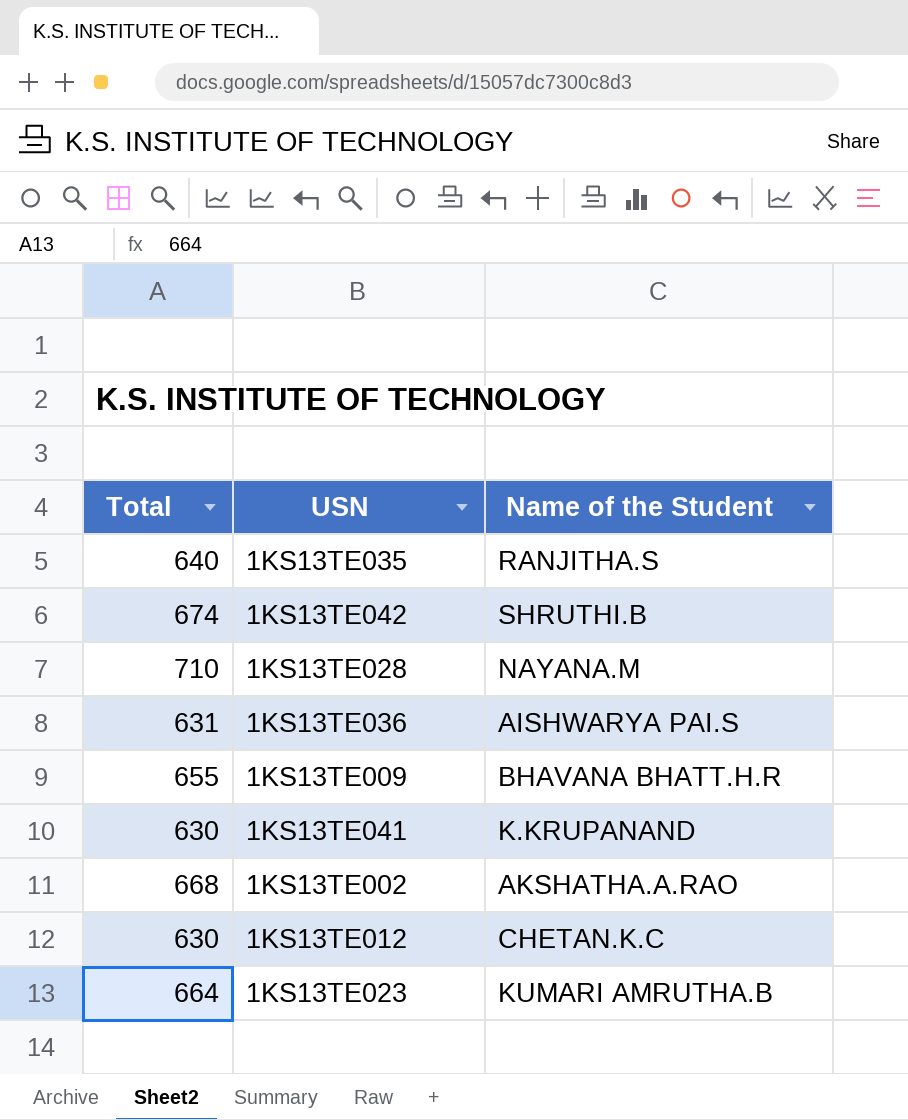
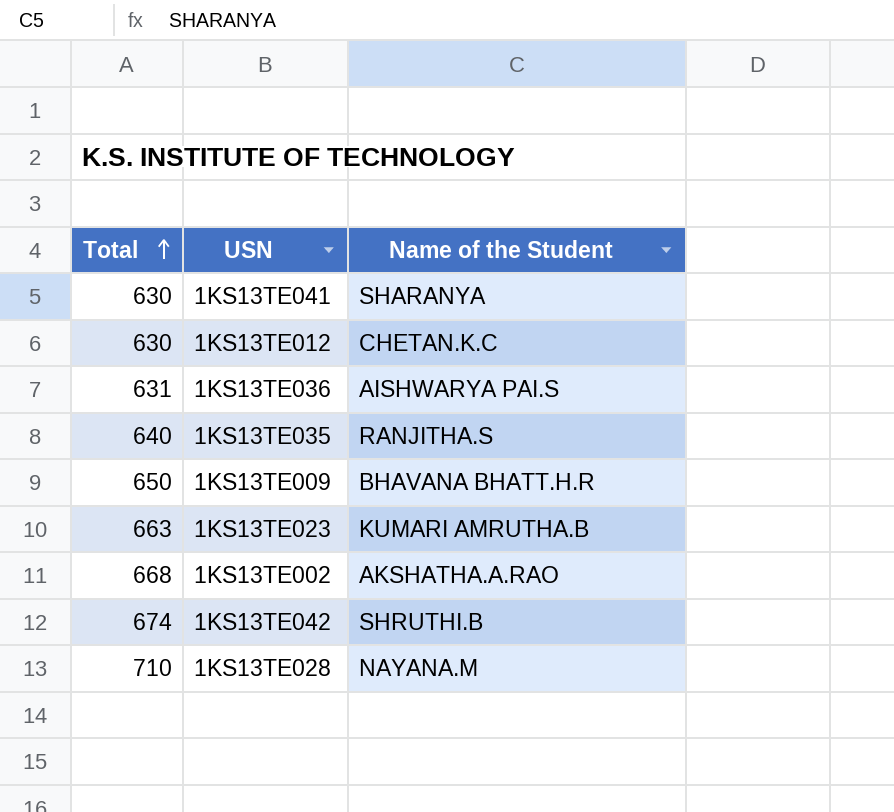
row order: none -> Total ascending
1KS13TE041 | Name of the Student: K.KRUPANAND -> SHARANYA
1KS13TE009 | Total: 655 -> 650
1KS13TE023 | Total: 664 -> 663

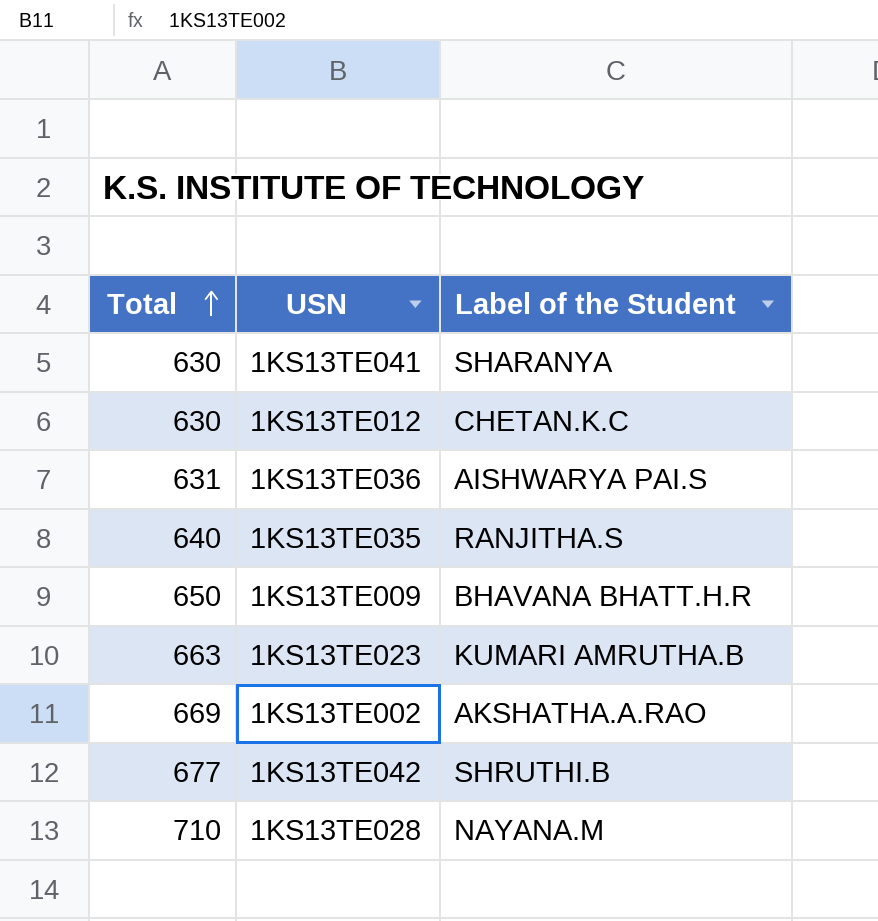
column name: Name of the Student -> Label of the Student
1KS13TE002 | Total: 668 -> 669
1KS13TE042 | Total: 674 -> 677

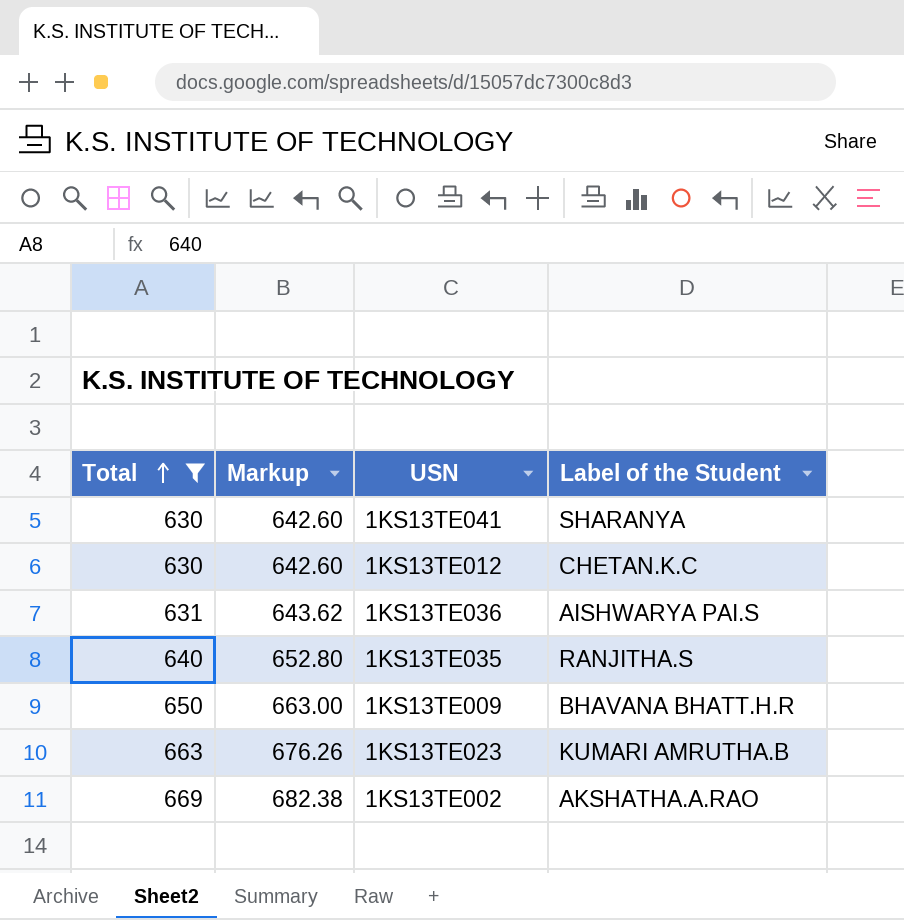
filter: none -> Total <= 669
column Markup | formula: none -> [Total] * 1.02

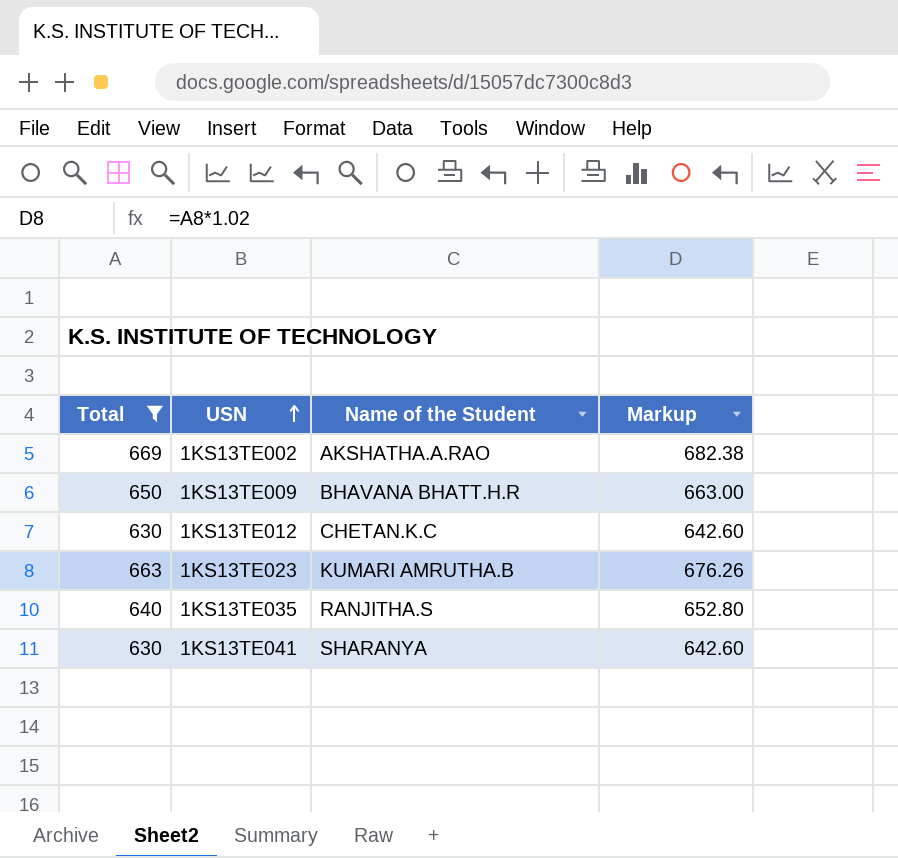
row order: Total ascending -> USN ascending
column name: Label of the Student -> Name of the Student
column Markup | position: 2 -> 4
row 1KS13TE036: 631 | 643.62 | AISHWARYA PAI.S -> none

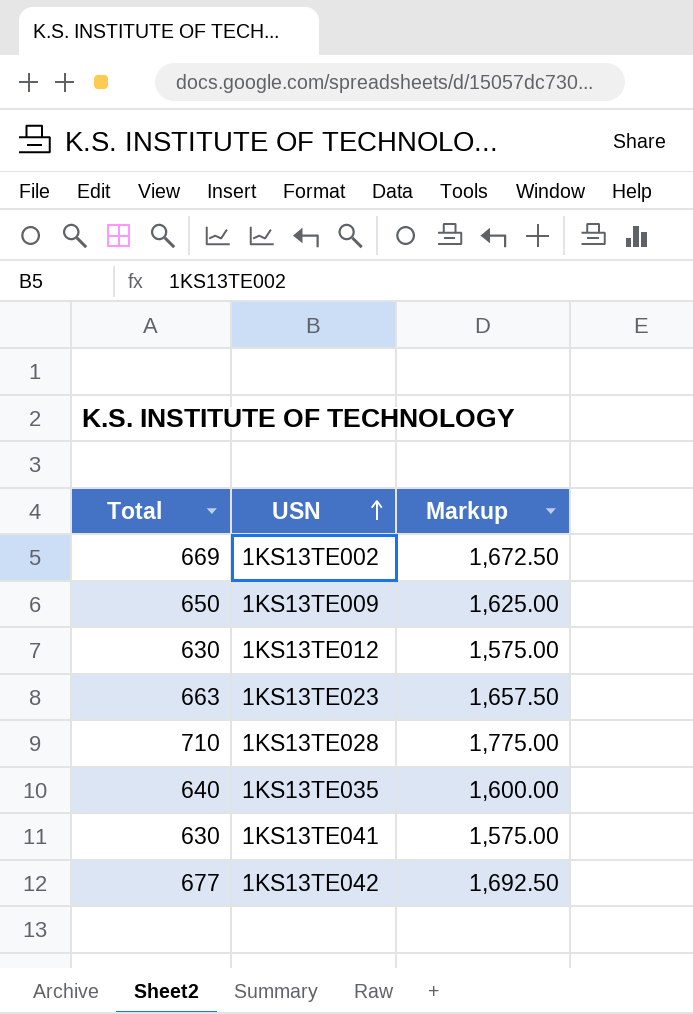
filter: Total <= 669 -> none
column Name of the Student | position: 3 -> none
column Markup | formula: [Total] * 1.02 -> [Total] * 2.5

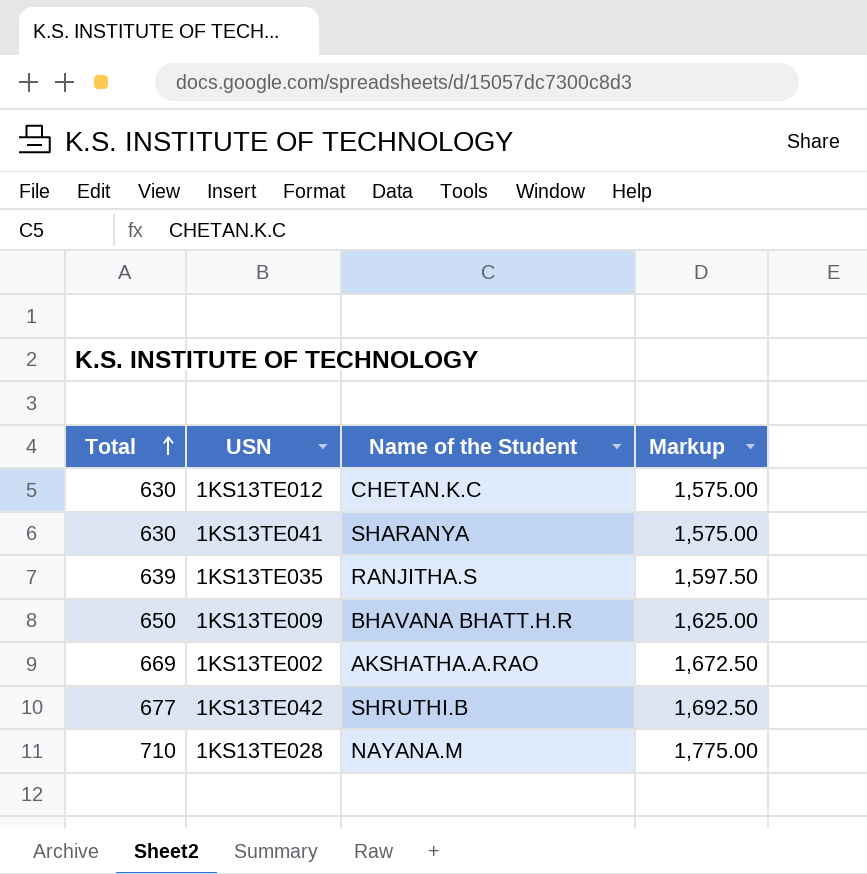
row order: USN ascending -> Total ascending
column Name of the Student | position: none -> 3
row 1KS13TE023: 663 | 1,657.50 -> none
1KS13TE035 | Total: 640 -> 639
1KS13TE035 | Markup: 1,600.00 -> 1,597.50

